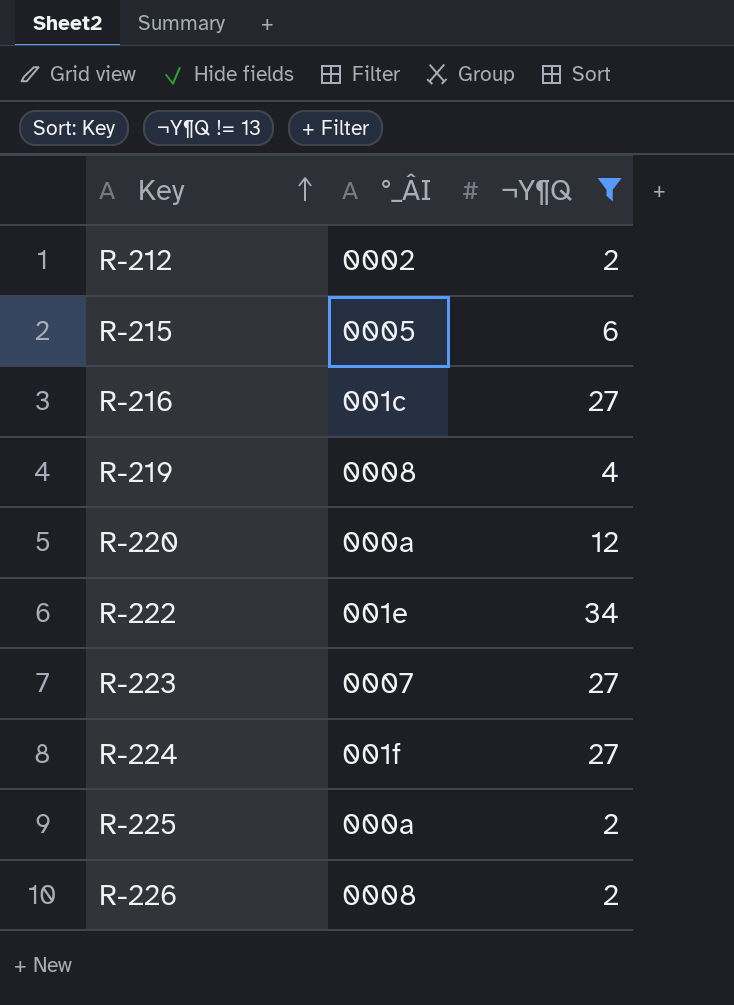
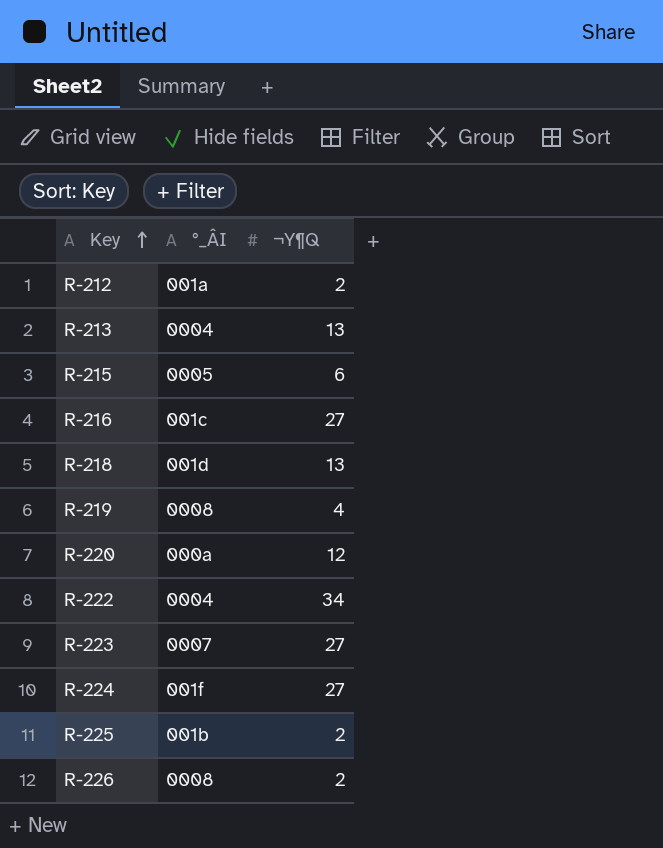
filter: ¬Y¶Q != 13 -> none
R-212 | °_ÂI: 0002 -> 001a
R-222 | °_ÂI: 001e -> 0004
R-225 | °_ÂI: 000a -> 001b

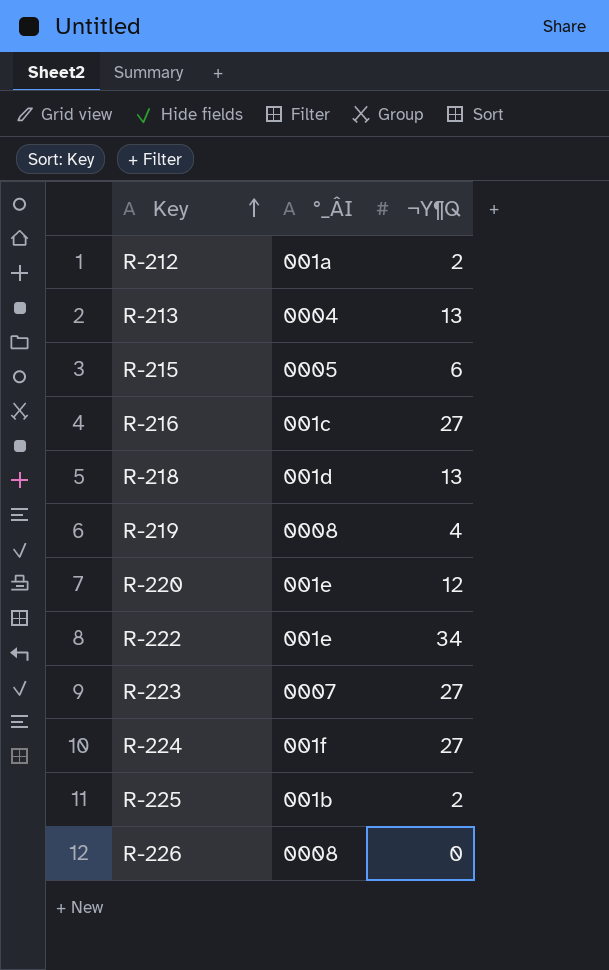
R-220 | °_ÂI: 000a -> 001e
R-222 | °_ÂI: 0004 -> 001e
R-226 | ¬Y¶Q: 2 -> 0

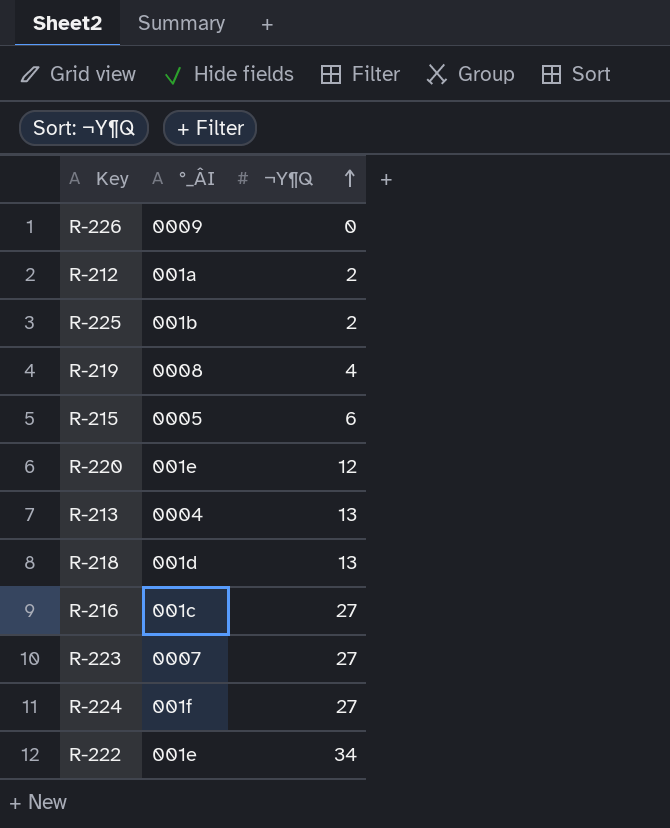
row order: Key ascending -> ¬Y¶Q ascending
R-226 | °_ÂI: 0008 -> 0009

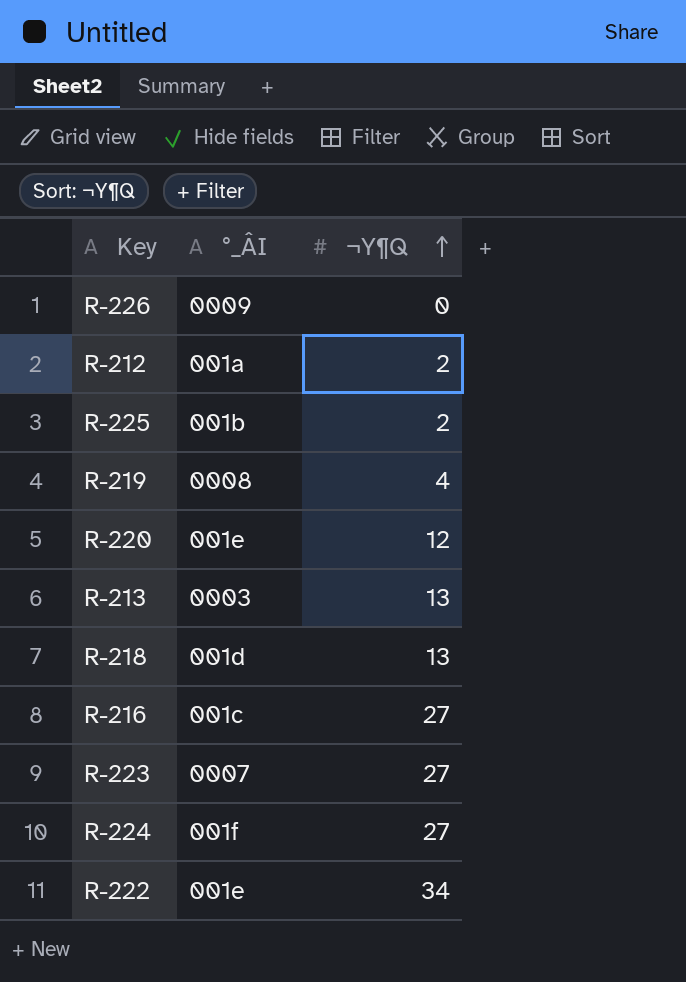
row R-215: 0005 | 6 -> none
R-213 | °_ÂI: 0004 -> 0003

